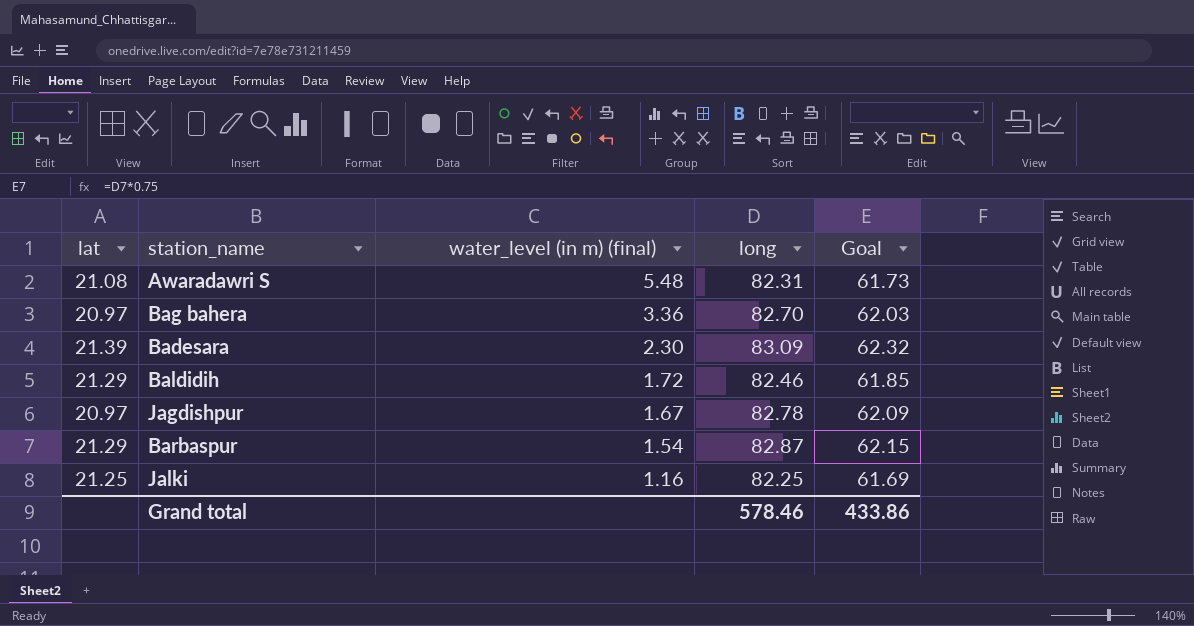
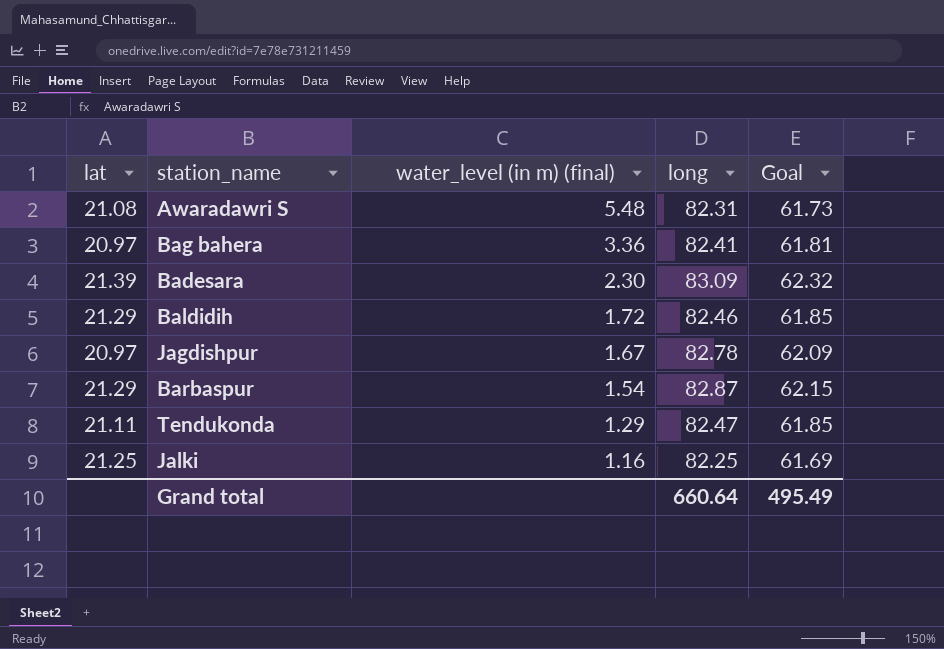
Bag bahera | long: 82.70 -> 82.41
Bag bahera | Goal: 62.03 -> 61.81
row Tendukonda: none -> 21.11 | 1.29 | 82.47 | 61.85
Grand total | long: 578.46 -> 660.64
Grand total | Goal: 433.86 -> 495.49

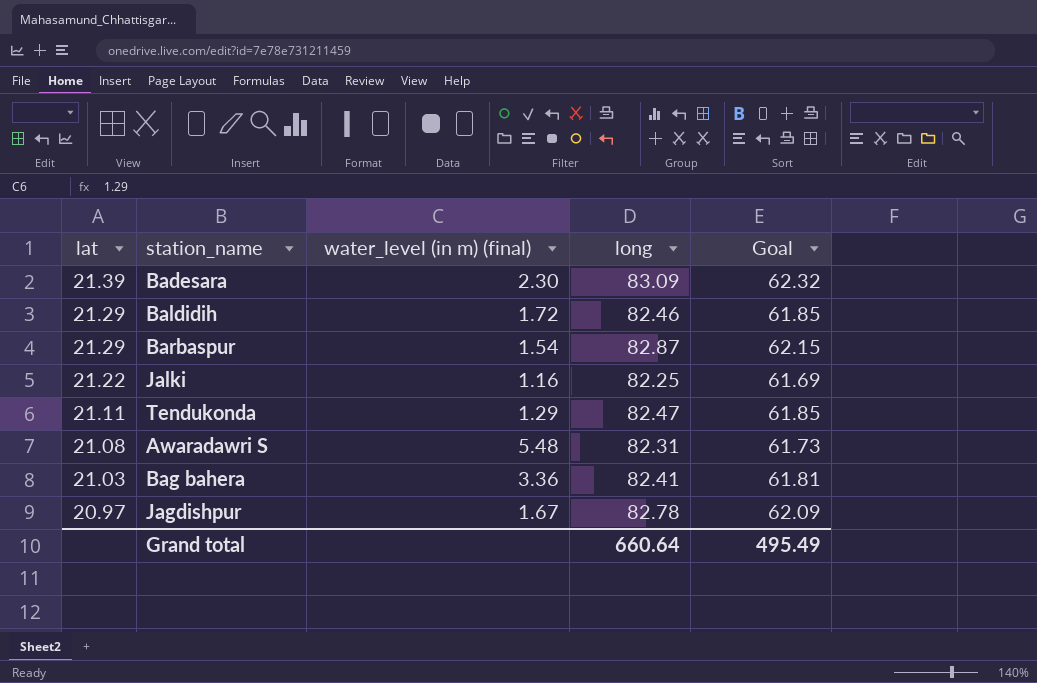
row order: water_level (in m) (final) descending -> lat descending
Jalki | lat: 21.25 -> 21.22
Bag bahera | lat: 20.97 -> 21.03

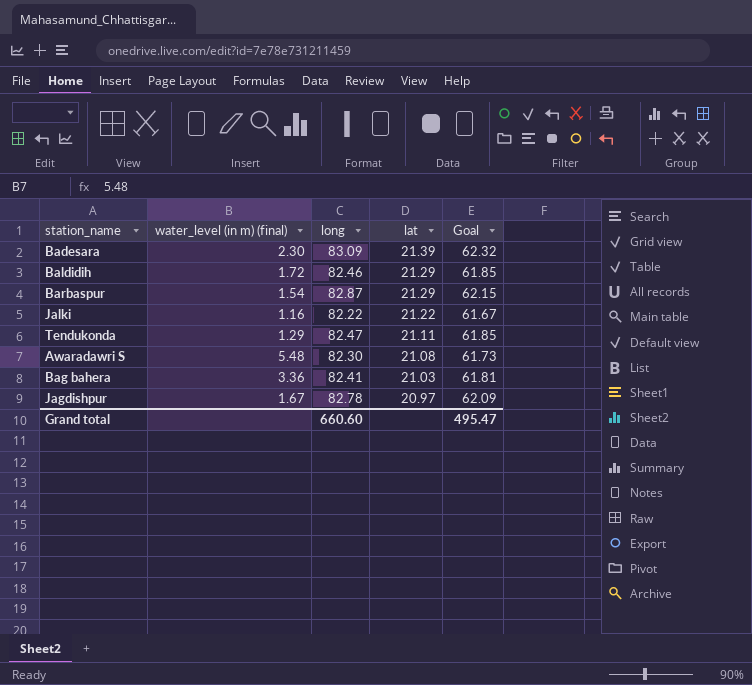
column lat | position: 1 -> 4
Jalki | long: 82.25 -> 82.22
Jalki | Goal: 61.69 -> 61.67
Awaradawri S | long: 82.31 -> 82.30
Grand total | long: 660.64 -> 660.60
Grand total | Goal: 495.49 -> 495.47

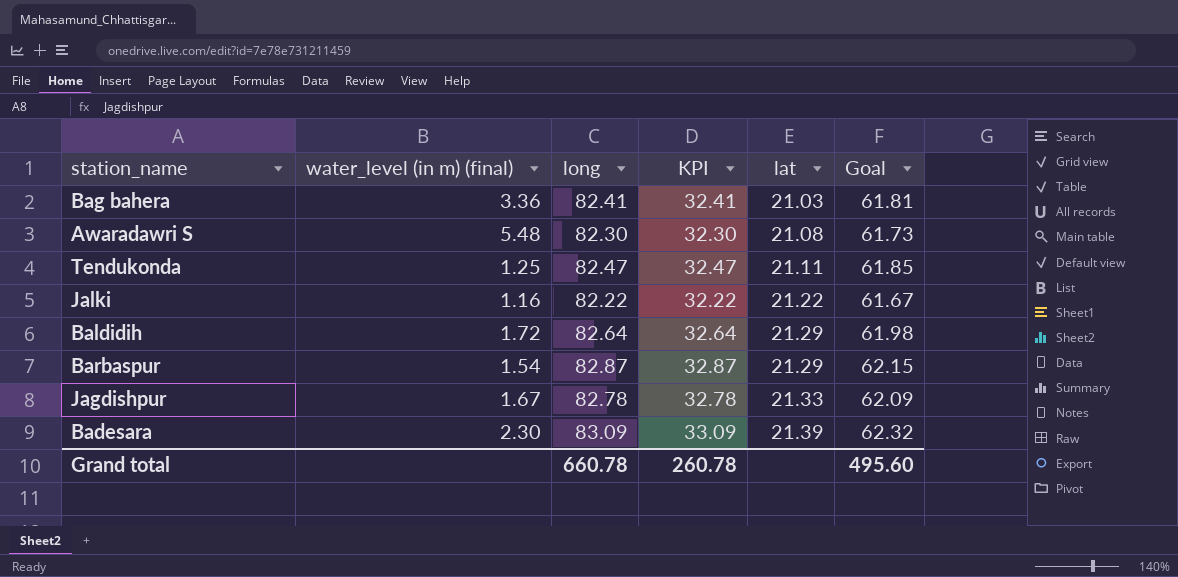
row order: lat descending -> lat ascending
column KPI | formula: none -> [long] - 50
Tendukonda | water_level (in m) (final): 1.29 -> 1.25
Baldidih | long: 82.46 -> 82.64
Baldidih | Goal: 61.85 -> 61.98
Jagdishpur | lat: 20.97 -> 21.33
Grand total | long: 660.60 -> 660.78
Grand total | Goal: 495.47 -> 495.60

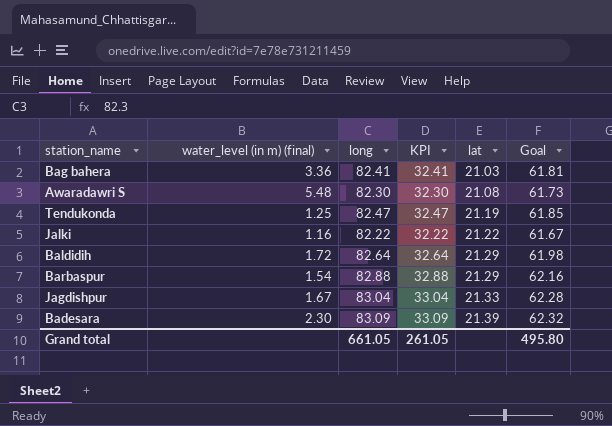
Tendukonda | lat: 21.11 -> 21.19
Barbaspur | long: 82.87 -> 82.88
Barbaspur | KPI: 32.87 -> 32.88
Barbaspur | Goal: 62.15 -> 62.16
Jagdishpur | long: 82.78 -> 83.04
Jagdishpur | KPI: 32.78 -> 33.04
Jagdishpur | Goal: 62.09 -> 62.28
Grand total | long: 660.78 -> 661.05
Grand total | KPI: 260.78 -> 261.05
Grand total | Goal: 495.60 -> 495.80

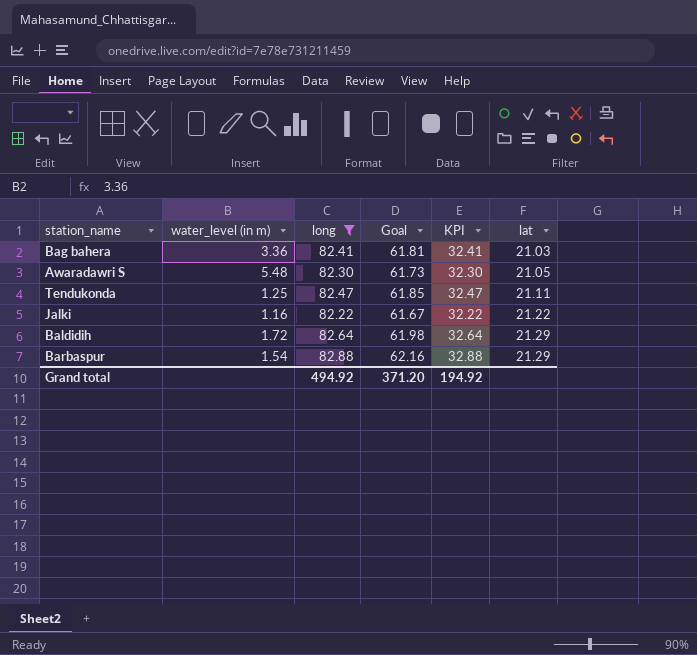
filter: none -> long <= 82.88
column name: water_level (in m) (final) -> water_level (in m)
column Goal | position: 6 -> 4
Awaradawri S | lat: 21.08 -> 21.05
Tendukonda | lat: 21.19 -> 21.11
Grand total | long: 661.05 -> 494.92
Grand total | Goal: 495.80 -> 371.20
Grand total | KPI: 261.05 -> 194.92

